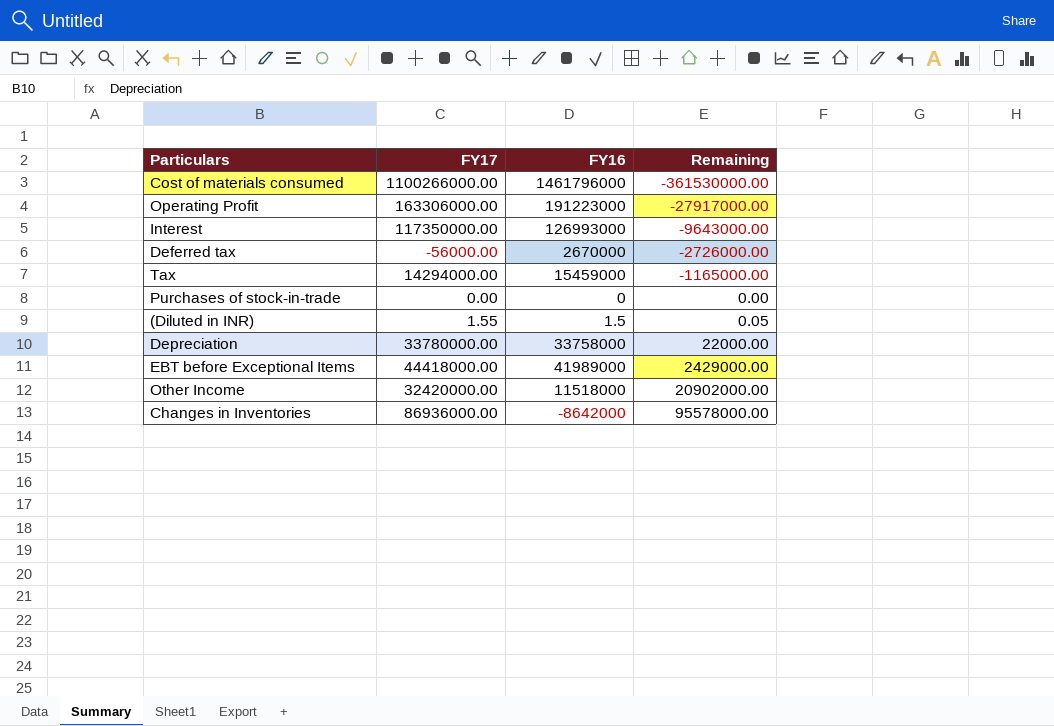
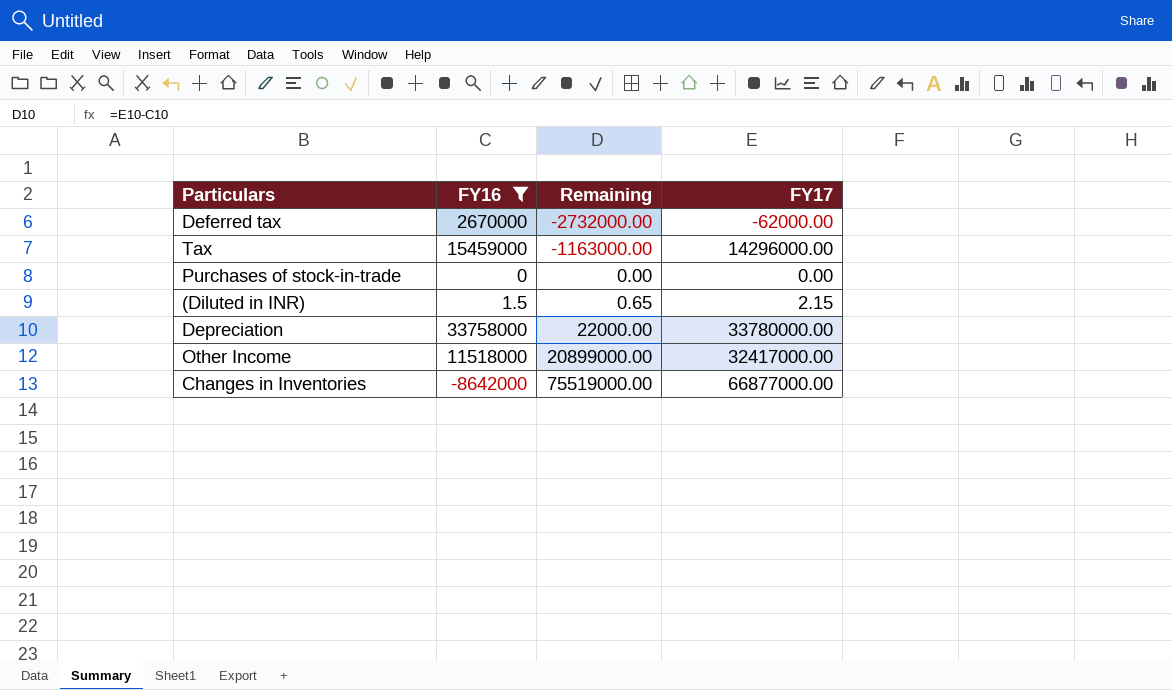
filter: none -> FY16 <= 33758000
column FY17 | position: 2 -> 4
Deferred tax | Remaining: -2726000.00 -> -2732000.00
Deferred tax | FY17: -56000.00 -> -62000.00
Tax | Remaining: -1165000.00 -> -1163000.00
Tax | FY17: 14294000.00 -> 14296000.00
(Diluted in INR) | Remaining: 0.05 -> 0.65
(Diluted in INR) | FY17: 1.55 -> 2.15
Other Income | Remaining: 20902000.00 -> 20899000.00
Other Income | FY17: 32420000.00 -> 32417000.00
Changes in Inventories | Remaining: 95578000.00 -> 75519000.00
Changes in Inventories | FY17: 86936000.00 -> 66877000.00

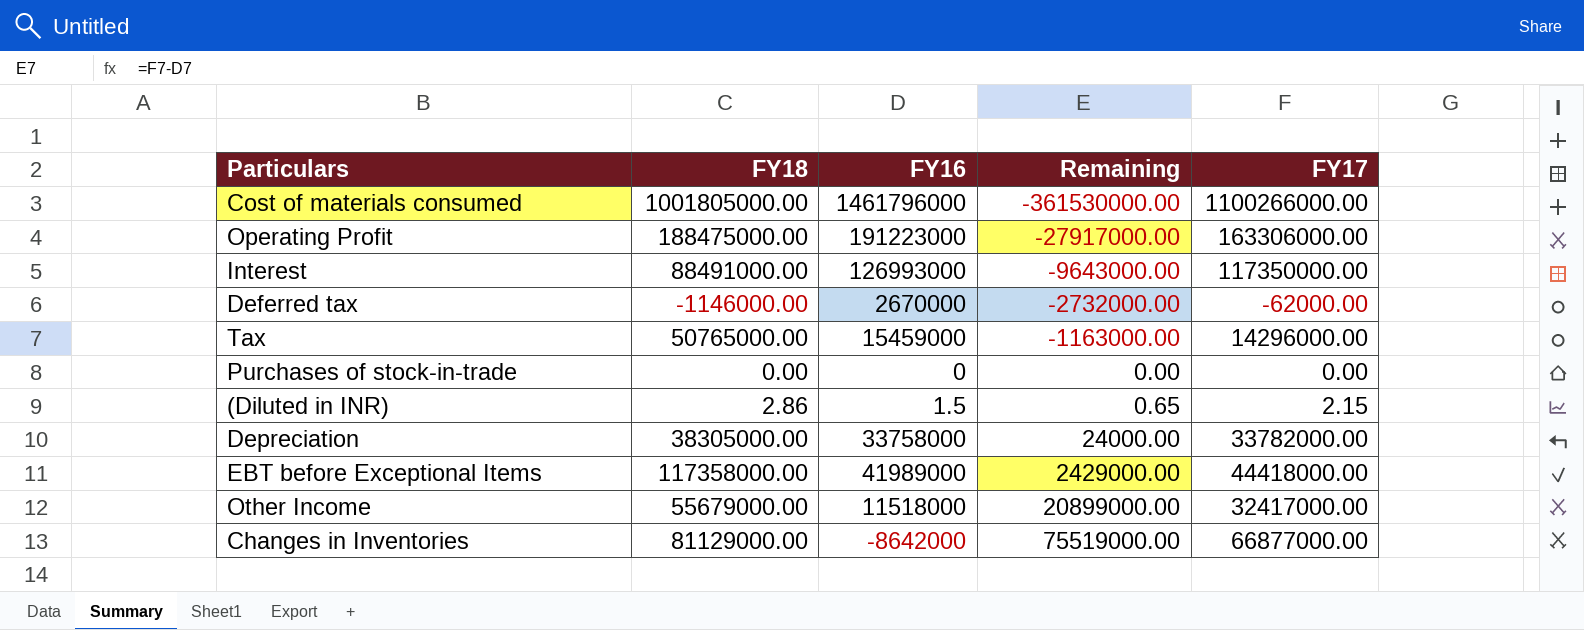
filter: FY16 <= 33758000 -> none
column FY18 | position: none -> 2
Depreciation | Remaining: 22000.00 -> 24000.00
Depreciation | FY17: 33780000.00 -> 33782000.00

